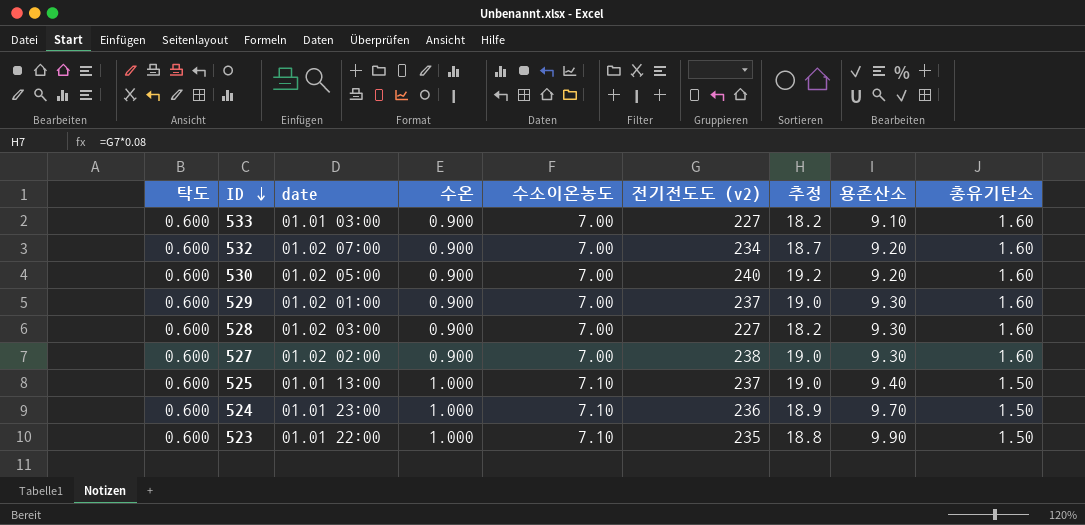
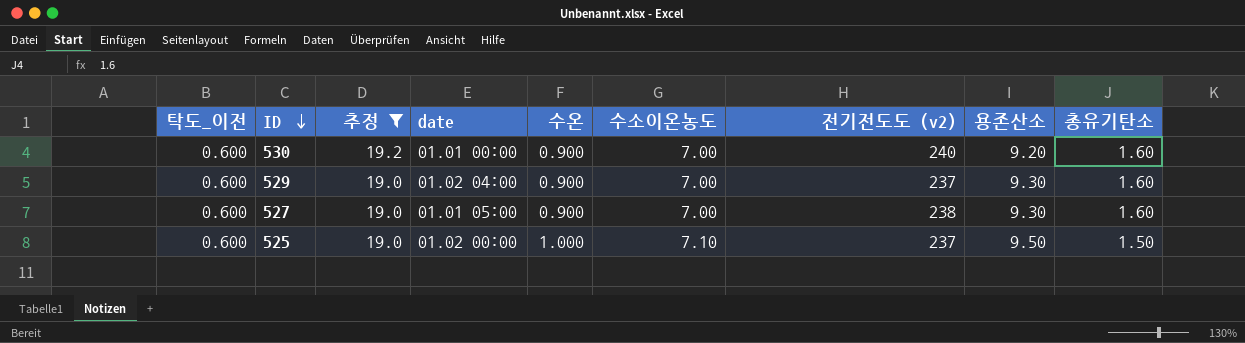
filter: none -> 추정 >= 19.0
column name: 탁도 -> 탁도_이전
column 추정 | position: 7 -> 3
530 | date: 01.02 05:00 -> 01.01 00:00
529 | date: 01.02 01:00 -> 01.02 04:00
527 | date: 01.02 02:00 -> 01.01 05:00
525 | date: 01.01 13:00 -> 01.02 00:00
525 | 용존산소: 9.40 -> 9.50

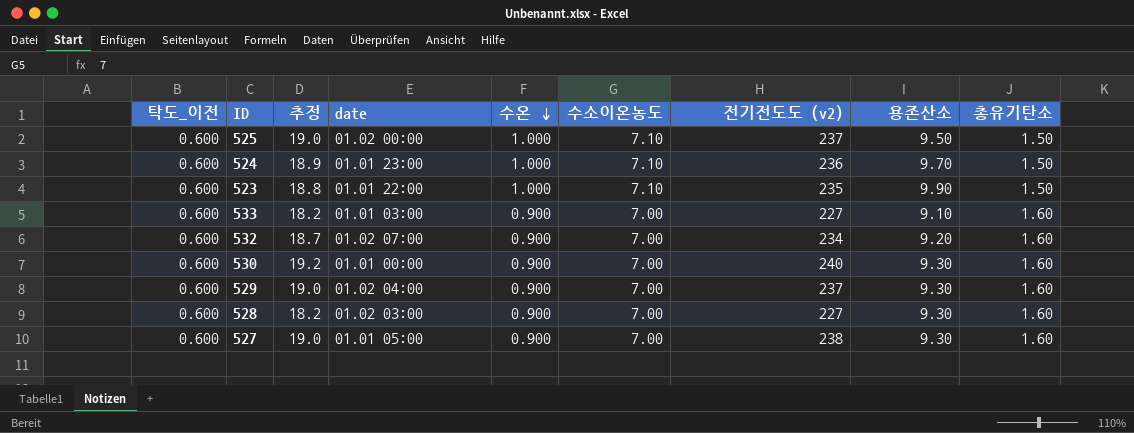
filter: 추정 >= 19.0 -> none
row order: ID descending -> 수온 descending
530 | 용존산소: 9.20 -> 9.30

